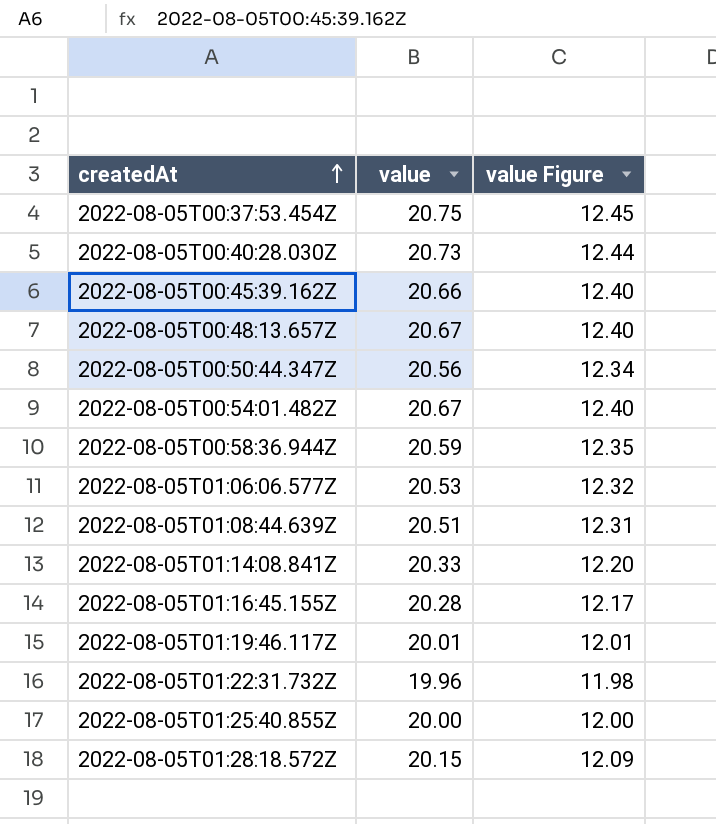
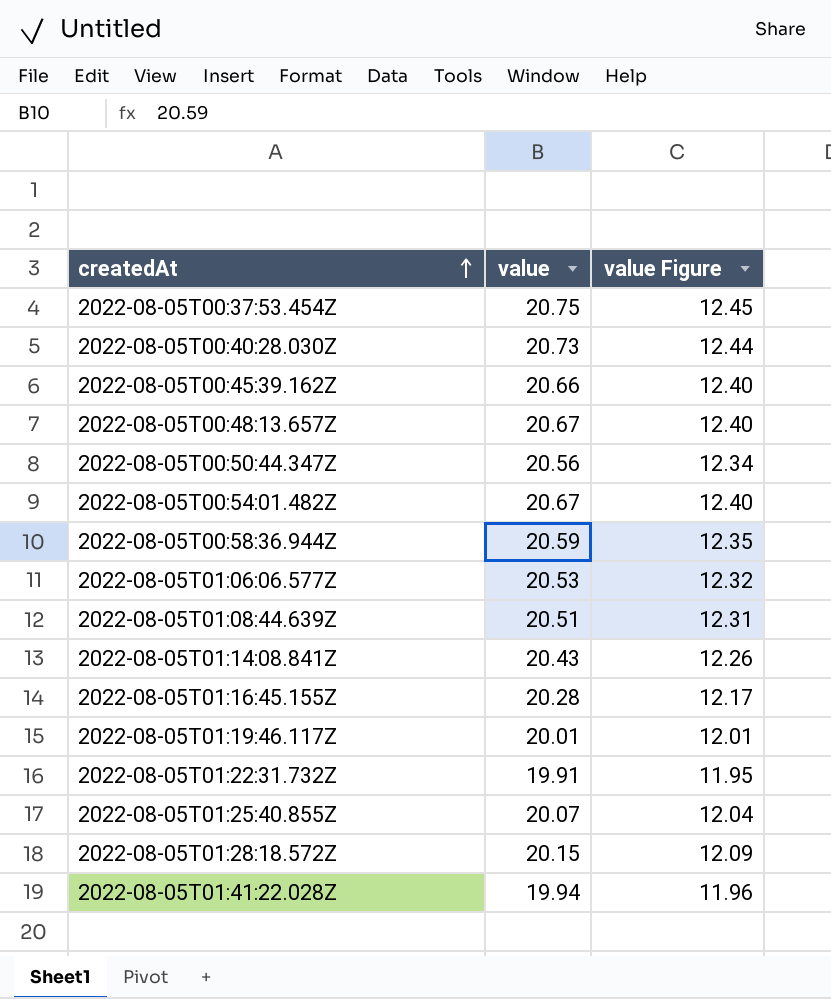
2022-08-05T01:14:08.841Z | value: 20.33 -> 20.43
2022-08-05T01:14:08.841Z | value Figure: 12.20 -> 12.26
2022-08-05T01:22:31.732Z | value: 19.96 -> 19.91
2022-08-05T01:22:31.732Z | value Figure: 11.98 -> 11.95
2022-08-05T01:25:40.855Z | value: 20.00 -> 20.07
2022-08-05T01:25:40.855Z | value Figure: 12.00 -> 12.04
row 2022-08-05T01:41:22.028Z: none -> 19.94 | 11.96

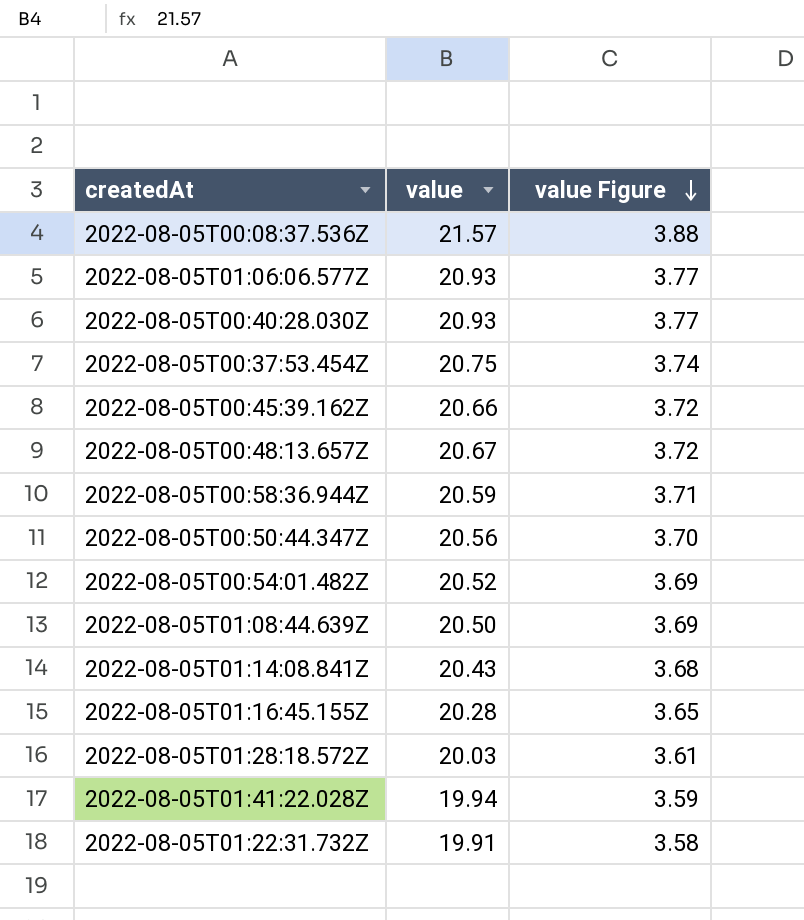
row order: createdAt ascending -> value Figure descending
column value Figure | formula: [value] * 0.6 -> [value] * 0.18
row 2022-08-05T01:19:46.117Z: 20.01 | 12.01 -> none
row 2022-08-05T01:25:40.855Z: 20.07 | 12.04 -> none
row 2022-08-05T00:08:37.536Z: none -> 21.57 | 3.88
2022-08-05T01:06:06.577Z | value: 20.53 -> 20.93
2022-08-05T00:40:28.030Z | value: 20.73 -> 20.93
2022-08-05T00:54:01.482Z | value: 20.67 -> 20.52
2022-08-05T01:08:44.639Z | value: 20.51 -> 20.50
2022-08-05T01:28:18.572Z | value: 20.15 -> 20.03

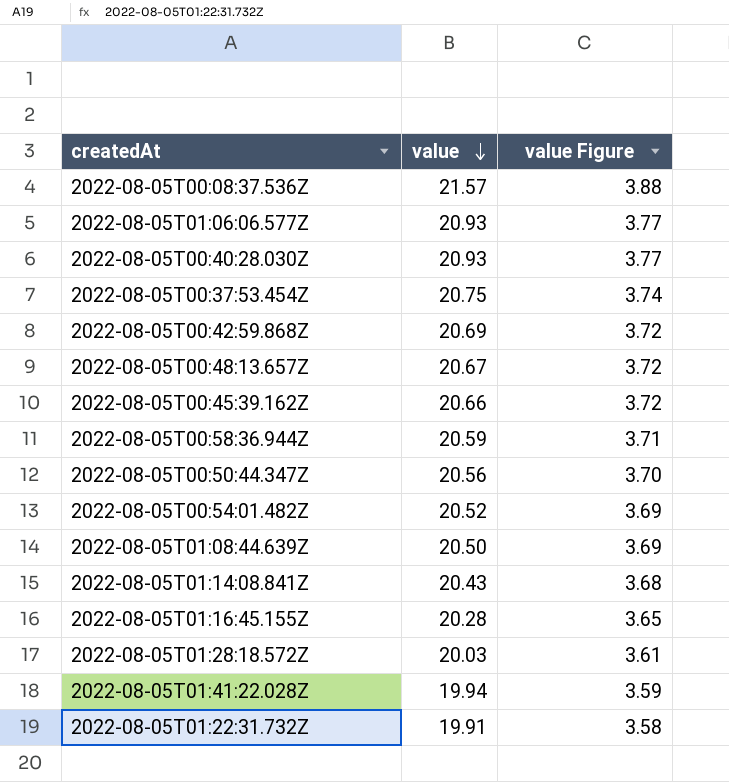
row order: value Figure descending -> value descending
row 2022-08-05T00:42:59.868Z: none -> 20.69 | 3.72

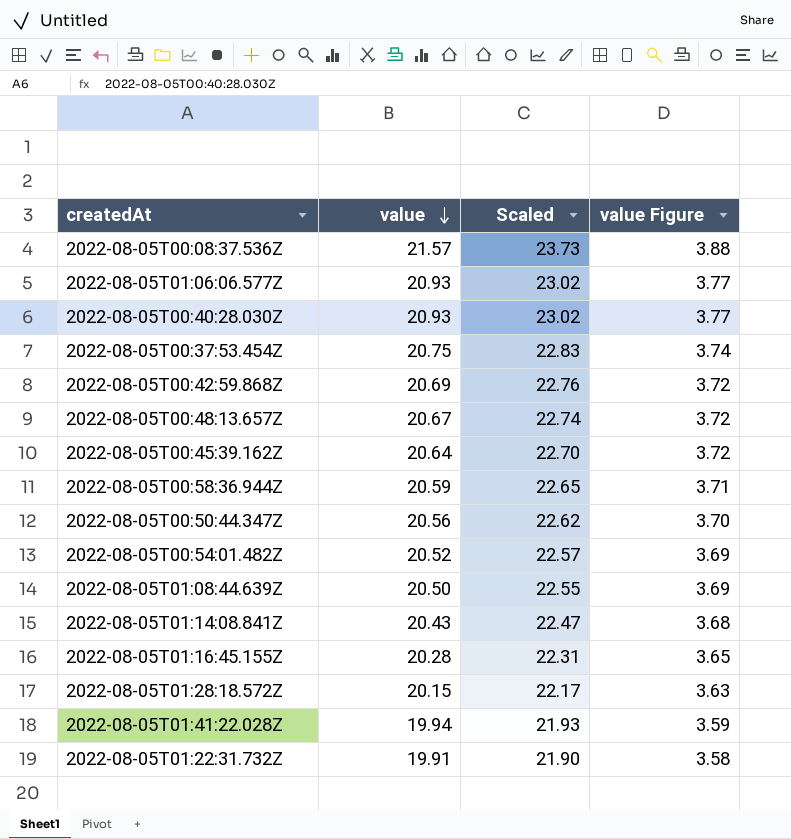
column Scaled | formula: none -> [value] * 1.1
2022-08-05T00:45:39.162Z | value: 20.66 -> 20.64
2022-08-05T01:28:18.572Z | value: 20.03 -> 20.15
2022-08-05T01:28:18.572Z | value Figure: 3.61 -> 3.63

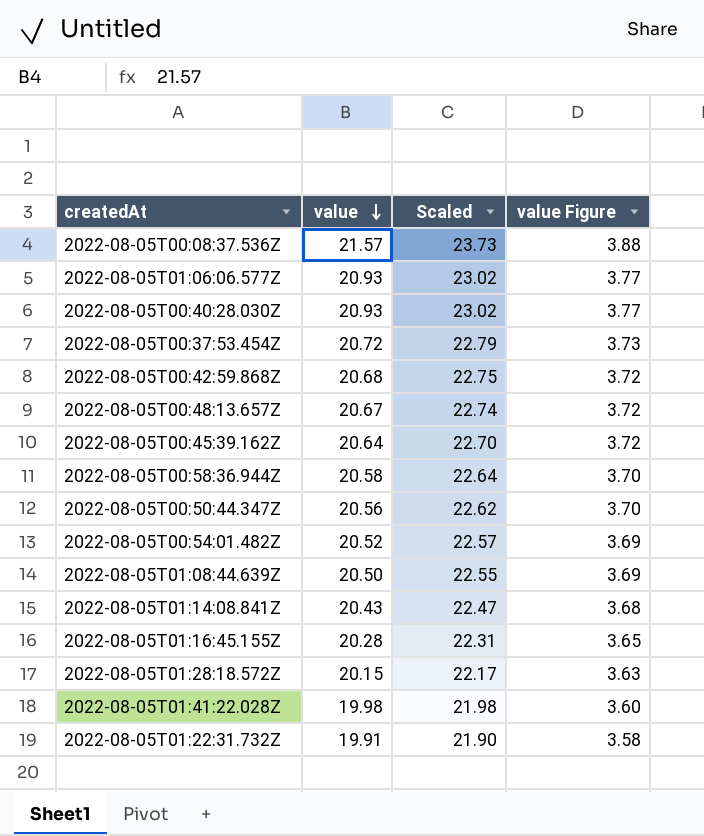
2022-08-05T00:37:53.454Z | value: 20.75 -> 20.72
2022-08-05T00:37:53.454Z | Scaled: 22.83 -> 22.79
2022-08-05T00:37:53.454Z | value Figure: 3.74 -> 3.73
2022-08-05T00:42:59.868Z | value: 20.69 -> 20.68
2022-08-05T00:42:59.868Z | Scaled: 22.76 -> 22.75
2022-08-05T00:58:36.944Z | value: 20.59 -> 20.58
2022-08-05T00:58:36.944Z | Scaled: 22.65 -> 22.64
2022-08-05T00:58:36.944Z | value Figure: 3.71 -> 3.70
2022-08-05T01:41:22.028Z | value: 19.94 -> 19.98
2022-08-05T01:41:22.028Z | Scaled: 21.93 -> 21.98
2022-08-05T01:41:22.028Z | value Figure: 3.59 -> 3.60

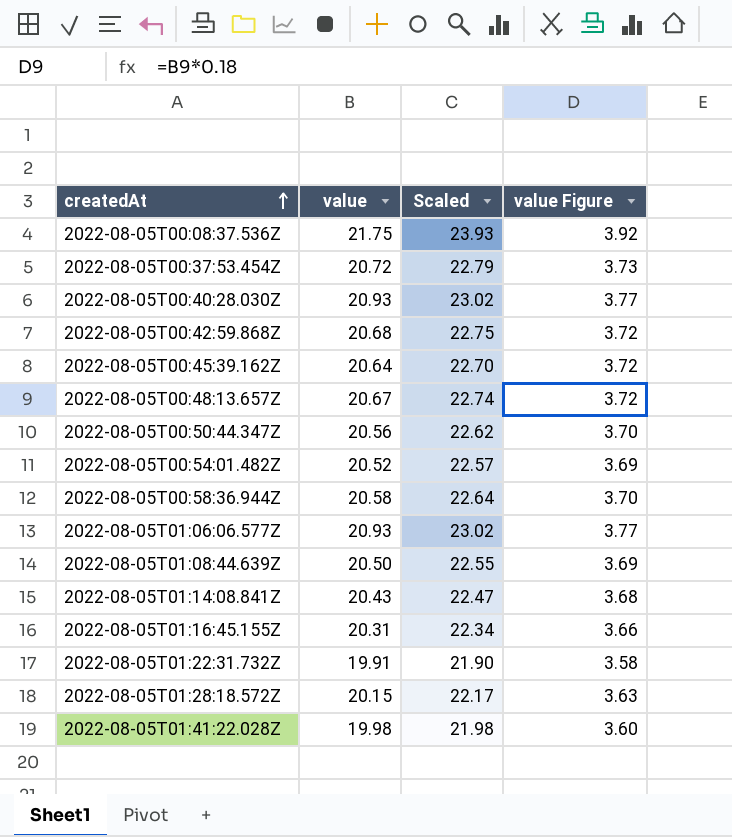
row order: value descending -> createdAt ascending
2022-08-05T00:08:37.536Z | value: 21.57 -> 21.75
2022-08-05T00:08:37.536Z | Scaled: 23.73 -> 23.93
2022-08-05T00:08:37.536Z | value Figure: 3.88 -> 3.92
2022-08-05T01:16:45.155Z | value: 20.28 -> 20.31
2022-08-05T01:16:45.155Z | Scaled: 22.31 -> 22.34
2022-08-05T01:16:45.155Z | value Figure: 3.65 -> 3.66

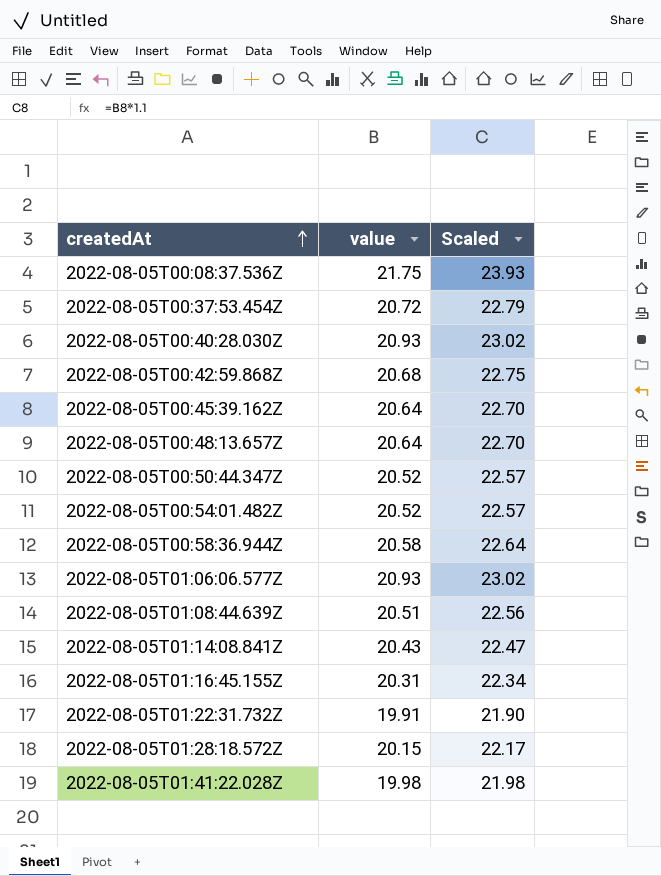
column value Figure | formula: [value] * 0.18 -> none
2022-08-05T00:48:13.657Z | value: 20.67 -> 20.64
2022-08-05T00:48:13.657Z | Scaled: 22.74 -> 22.70
2022-08-05T00:50:44.347Z | value: 20.56 -> 20.52
2022-08-05T00:50:44.347Z | Scaled: 22.62 -> 22.57
2022-08-05T01:08:44.639Z | value: 20.50 -> 20.51
2022-08-05T01:08:44.639Z | Scaled: 22.55 -> 22.56

